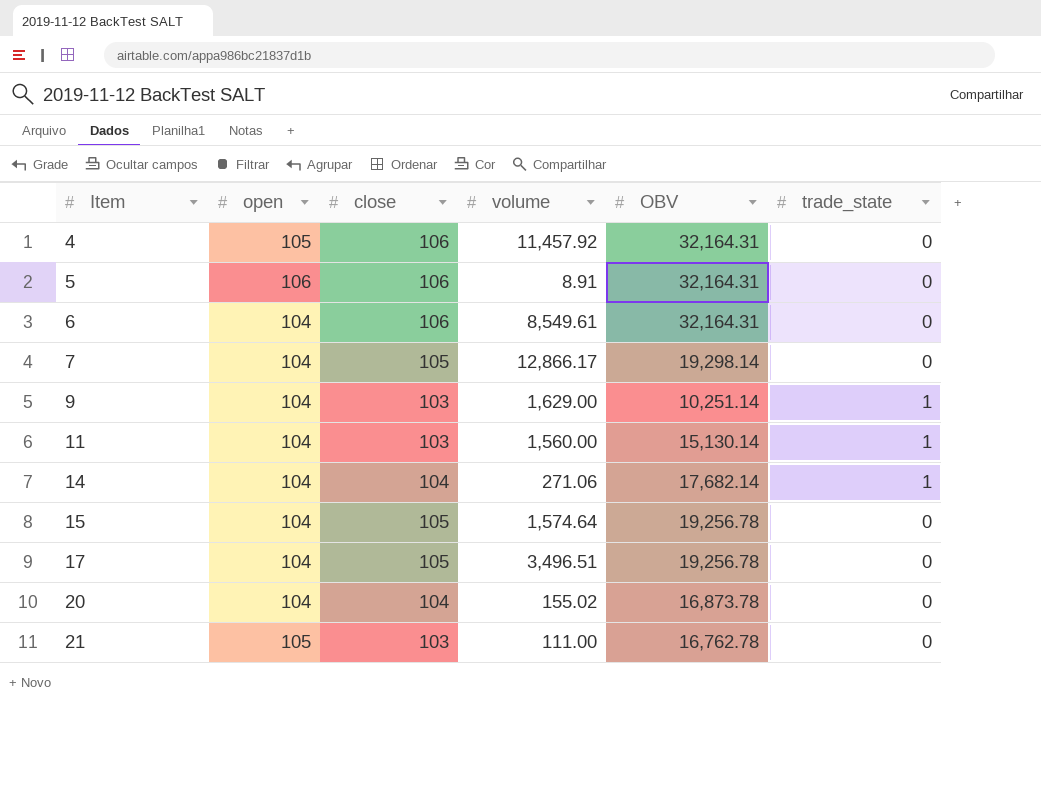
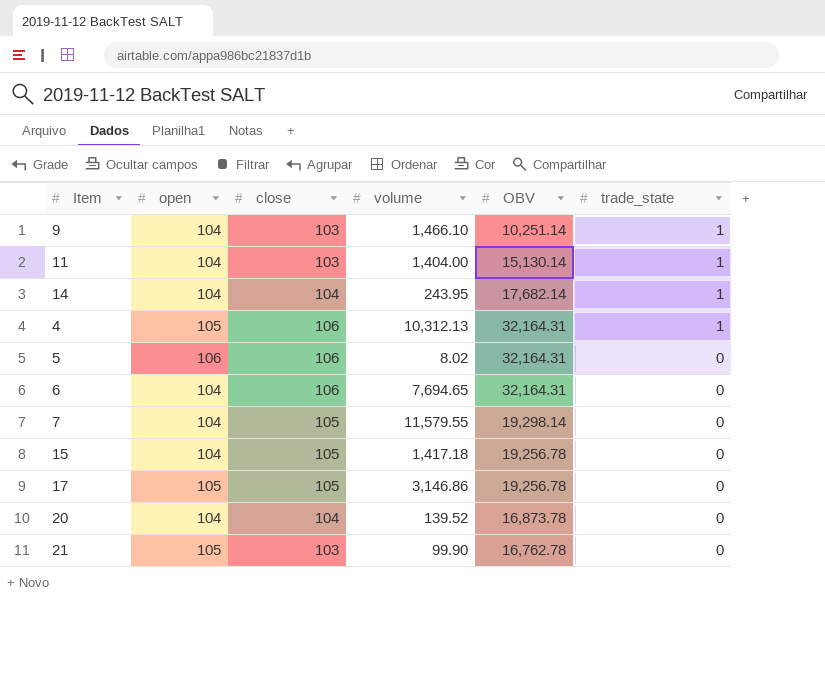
row order: Item ascending -> trade_state descending
9 | volume: 1,629.00 -> 1,466.10
11 | volume: 1,560.00 -> 1,404.00
14 | volume: 271.06 -> 243.95
4 | volume: 11,457.92 -> 10,312.13
4 | trade_state: 0 -> 1
5 | volume: 8.91 -> 8.02
6 | volume: 8,549.61 -> 7,694.65
7 | volume: 12,866.17 -> 11,579.55
15 | volume: 1,574.64 -> 1,417.18
17 | open: 104 -> 105
17 | volume: 3,496.51 -> 3,146.86
20 | volume: 155.02 -> 139.52
21 | volume: 111.00 -> 99.90

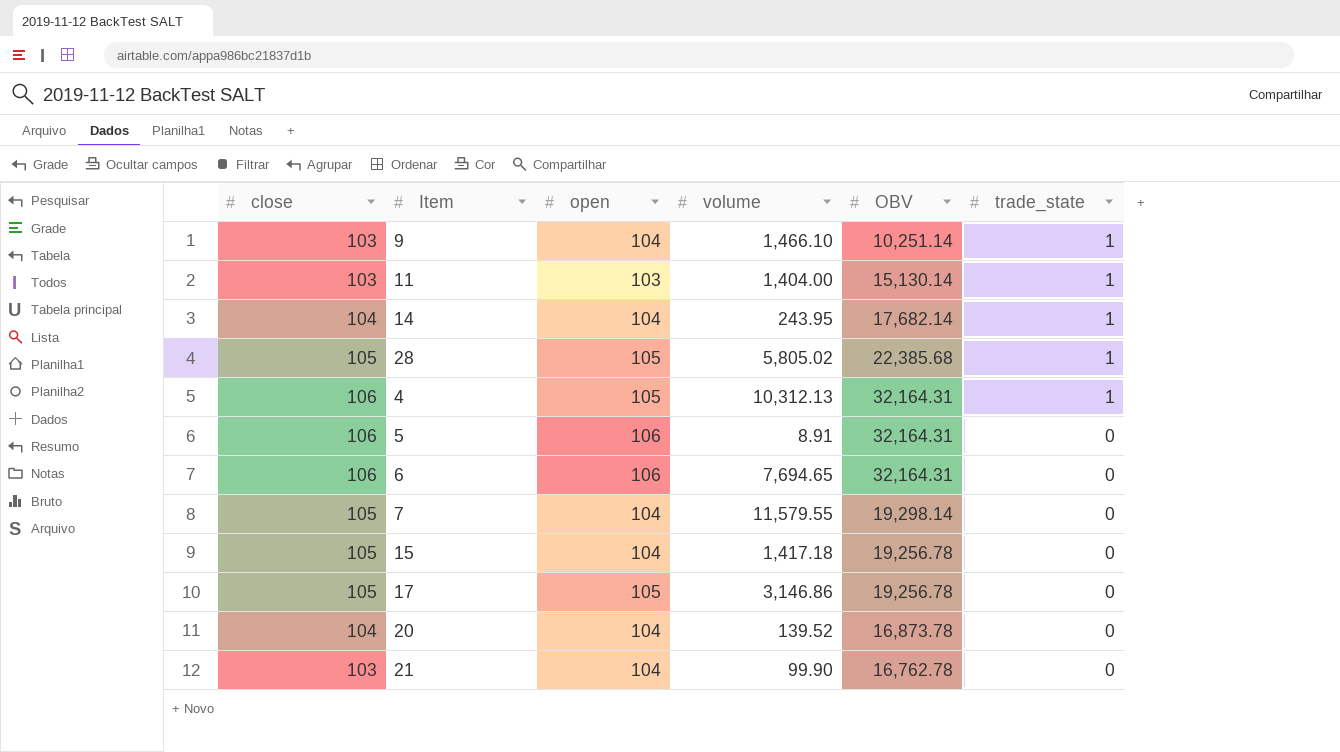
column close | position: 3 -> 1
11 | open: 104 -> 103
row 28: none -> 105 | 105 | 5,805.02 | 22,385.68 | 1
5 | volume: 8.02 -> 8.91
6 | open: 104 -> 106
21 | open: 105 -> 104

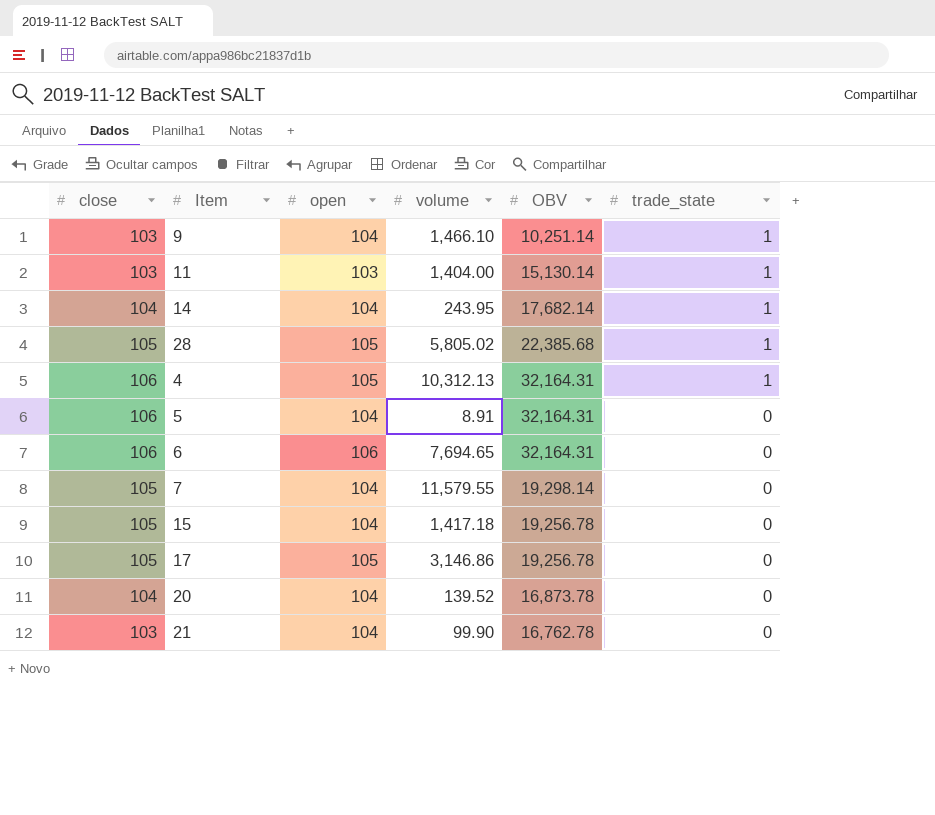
5 | open: 106 -> 104

